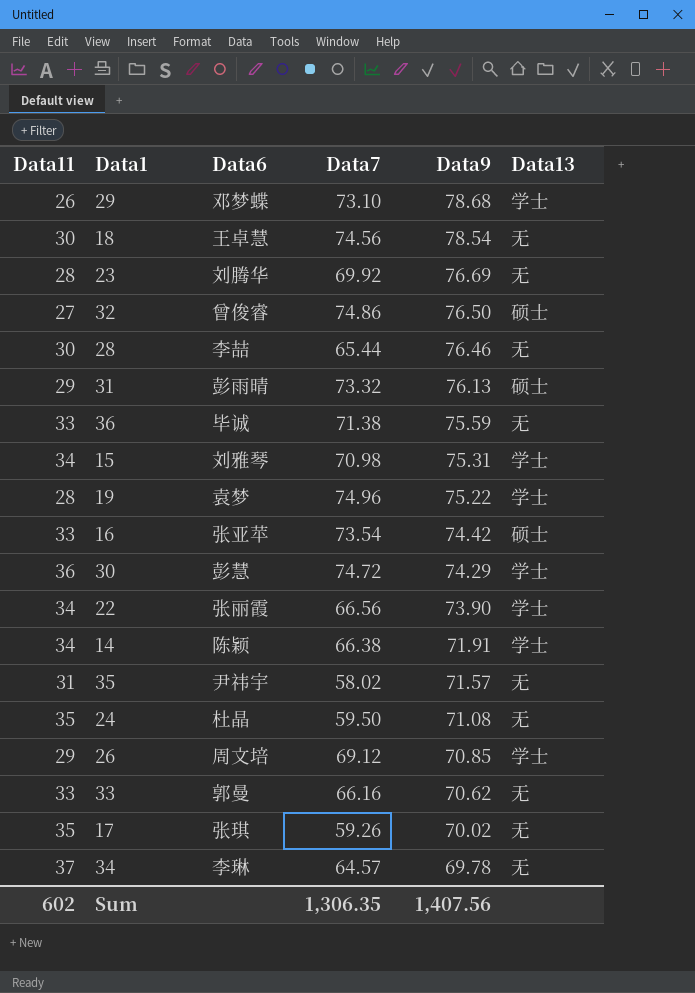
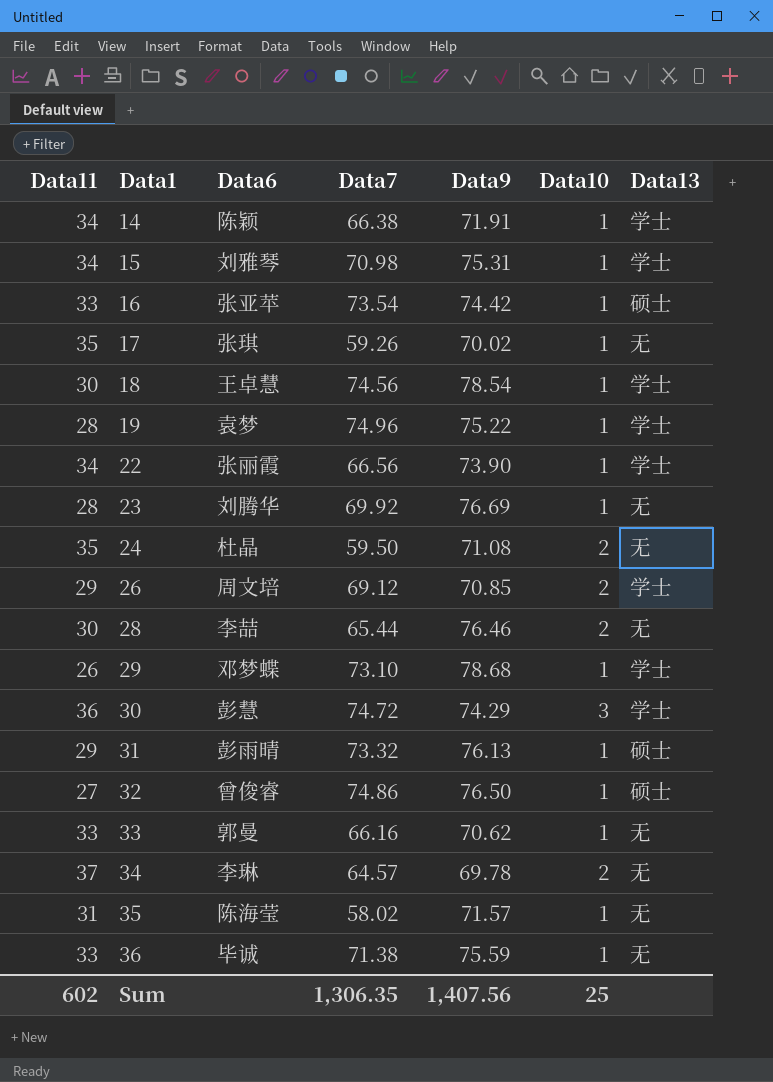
row order: Data9 descending -> Data1 ascending
column Data10 | position: none -> 6
18 | Data13: 无 -> 学士
35 | Data6: 尹祎宇 -> 陈海莹

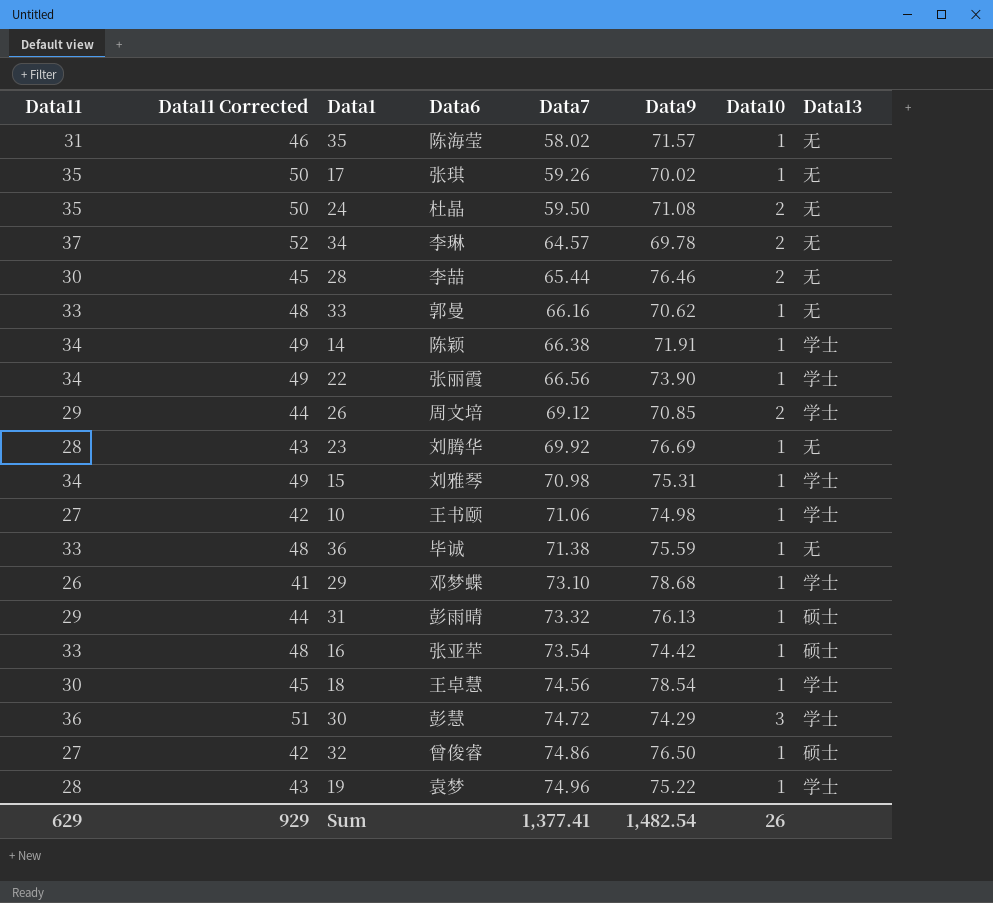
row order: Data1 ascending -> Data7 ascending
column Data11 Corrected | formula: none -> [Data11] + 15
row 10: none -> 27 | 42 | 王书颐 | 71.06 | 74.98 | 1 | 学士
Sum | Data11: 602 -> 629
Sum | Data7: 1,306.35 -> 1,377.41
Sum | Data9: 1,407.56 -> 1,482.54
Sum | Data10: 25 -> 26

